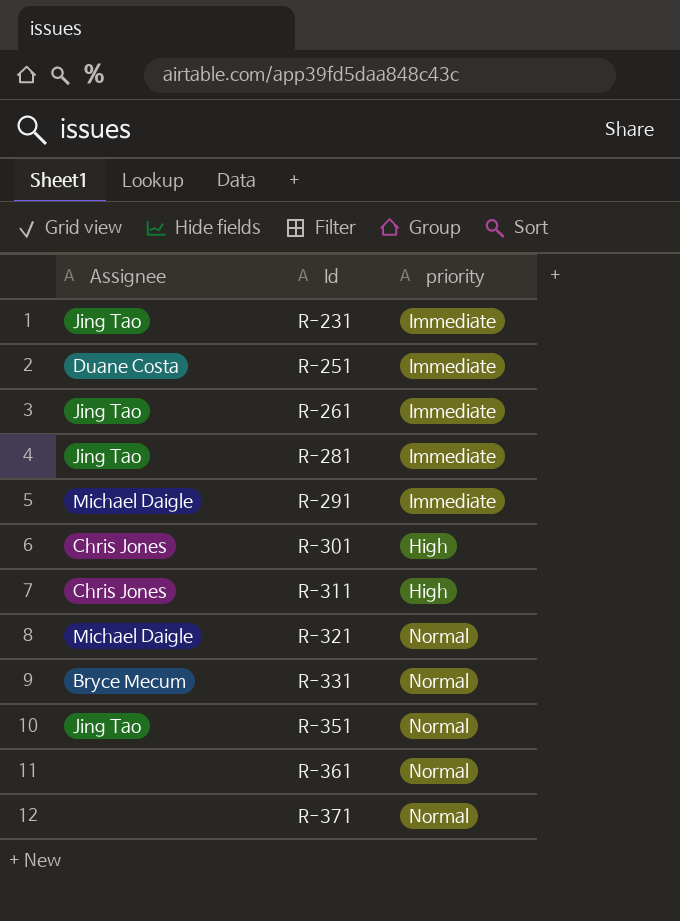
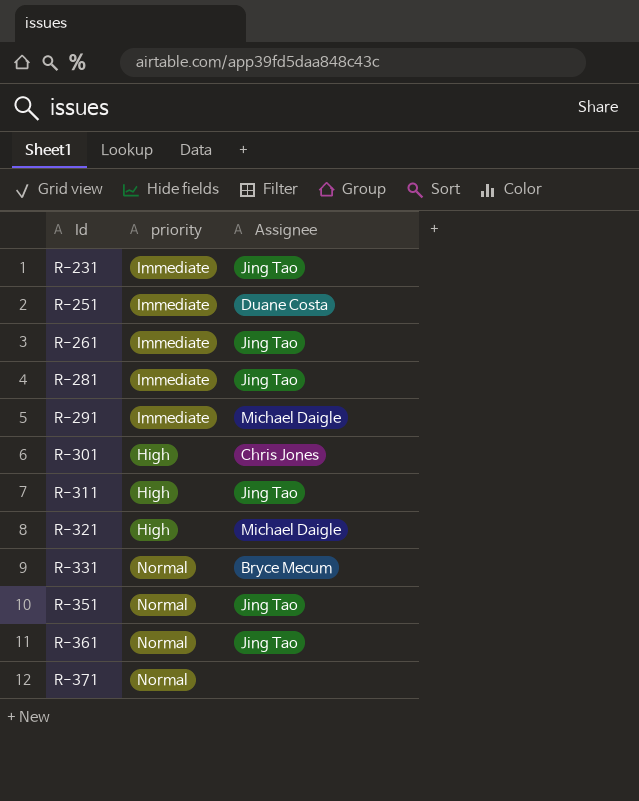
column Assignee | position: 1 -> 3
R-311 | Assignee: Chris Jones -> Jing Tao
R-321 | priority: Normal -> High
R-361 | Assignee: none -> Jing Tao

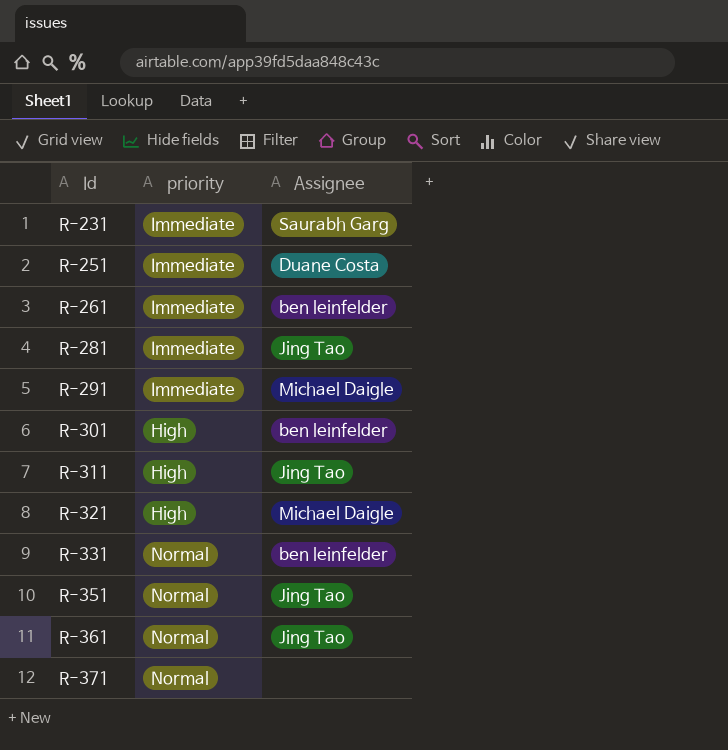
R-231 | Assignee: Jing Tao -> Saurabh Garg
R-261 | Assignee: Jing Tao -> ben leinfelder
R-301 | Assignee: Chris Jones -> ben leinfelder
R-331 | Assignee: Bryce Mecum -> ben leinfelder

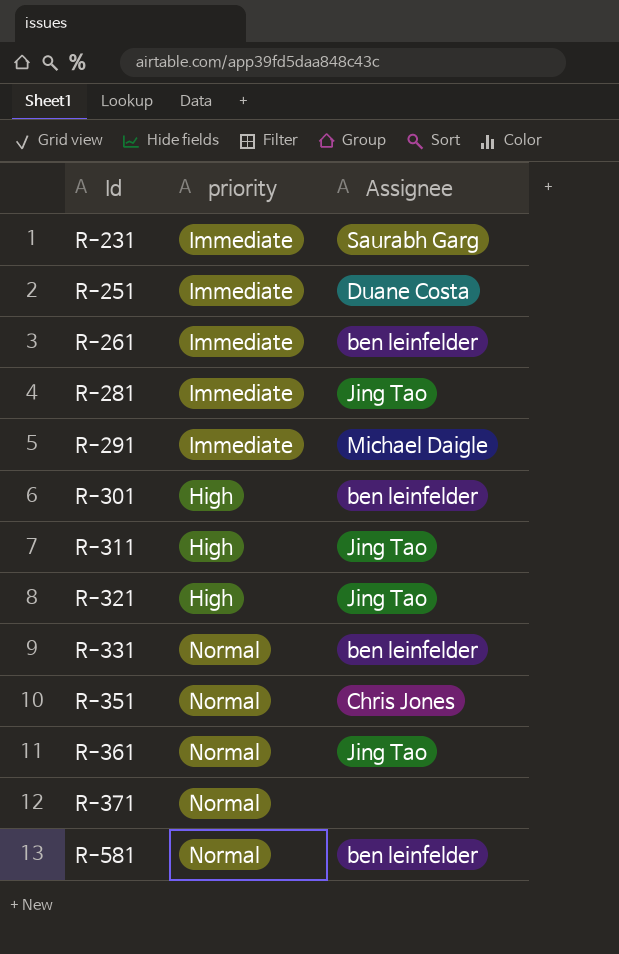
R-321 | Assignee: Michael Daigle -> Jing Tao
R-351 | Assignee: Jing Tao -> Chris Jones
row R-581: none -> Normal | ben leinfelder

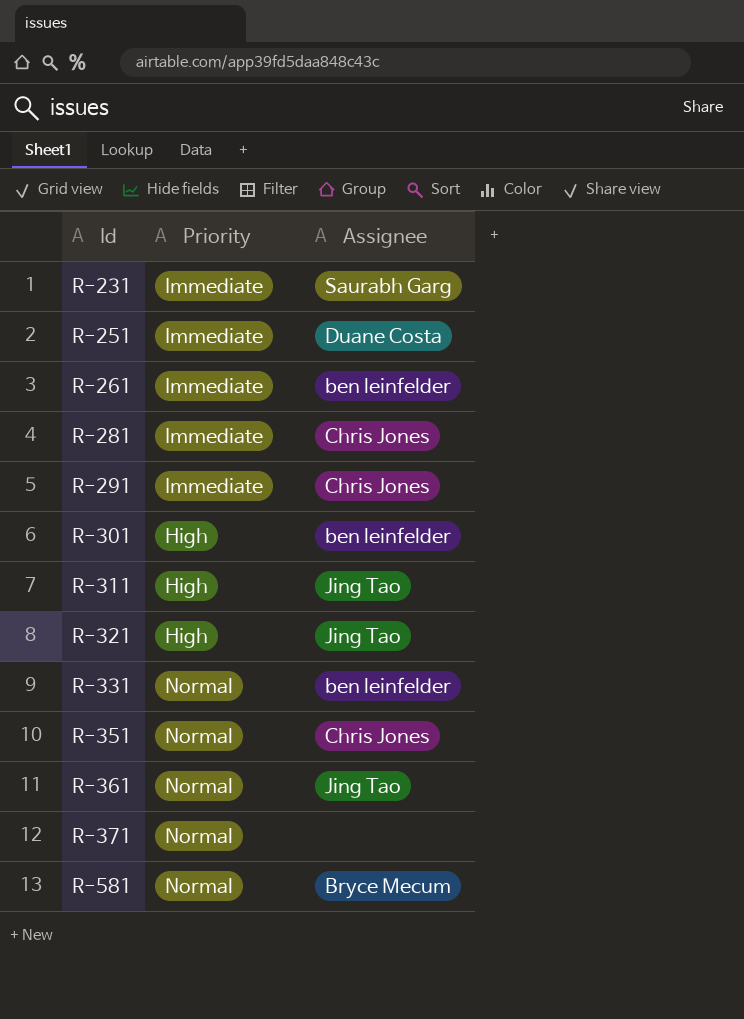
column name: priority -> Priority
R-281 | Assignee: Jing Tao -> Chris Jones
R-291 | Assignee: Michael Daigle -> Chris Jones
R-581 | Assignee: ben leinfelder -> Bryce Mecum

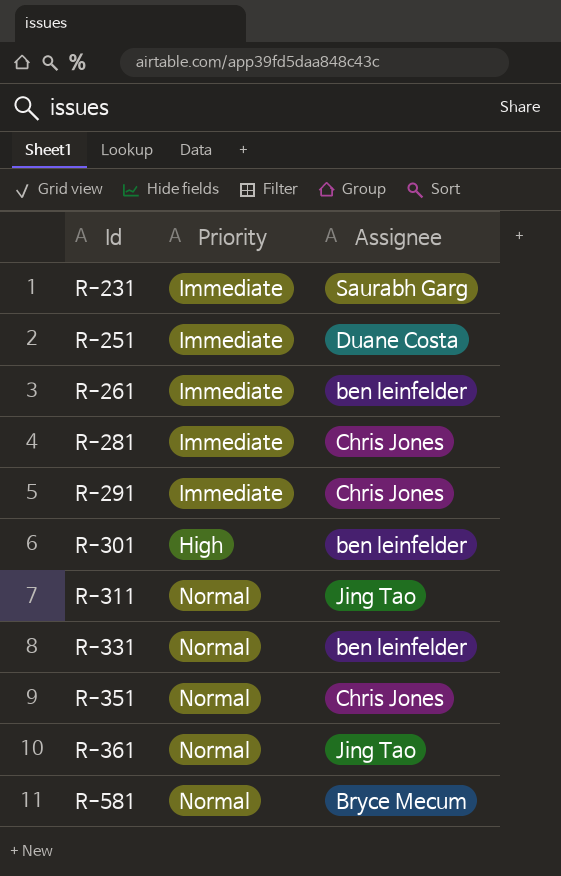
row R-321: High | Jing Tao -> none
row R-371: Normal | none -> none
R-311 | Priority: High -> Normal

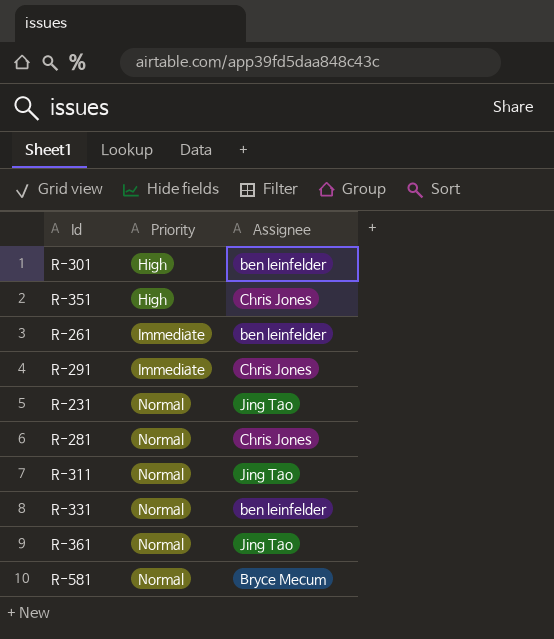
row order: Id ascending -> Priority ascending
row R-251: Immediate | Duane Costa -> none
R-351 | Priority: Normal -> High
R-231 | Priority: Immediate -> Normal
R-231 | Assignee: Saurabh Garg -> Jing Tao
R-281 | Priority: Immediate -> Normal

